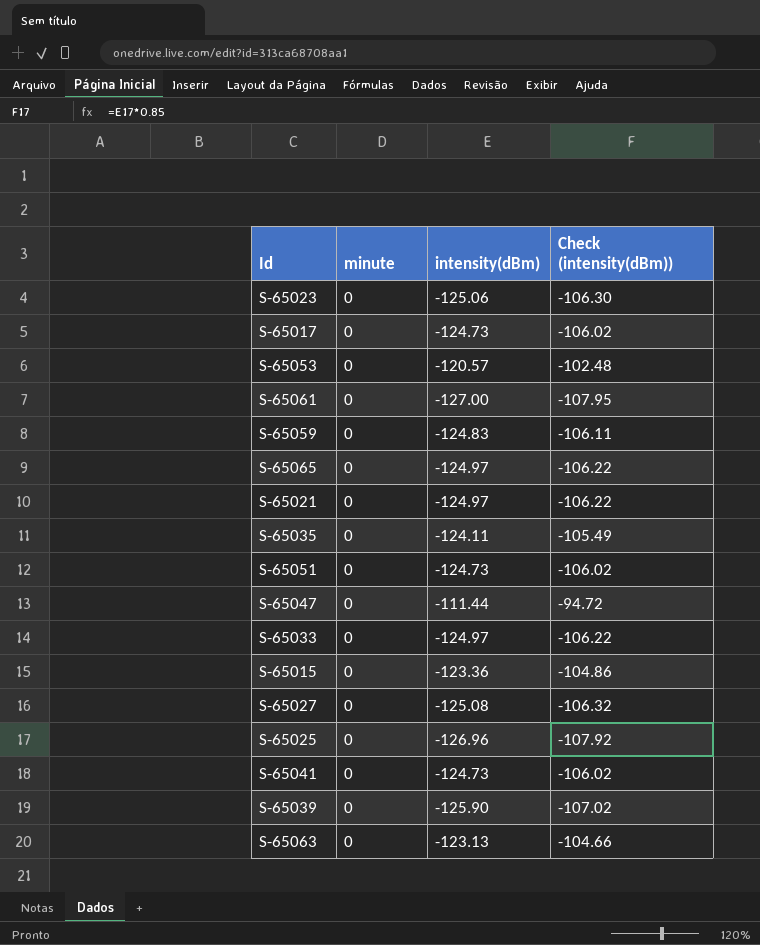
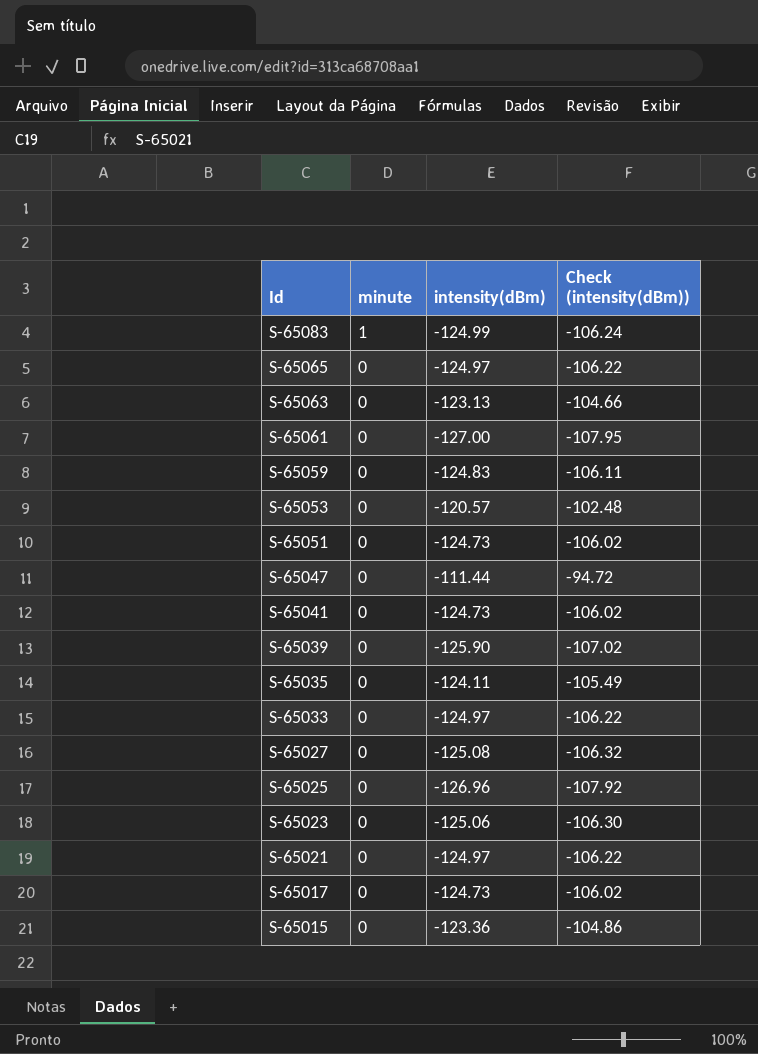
row order: none -> Id descending
row S-65083: none -> 1 | -124.99 | -106.24

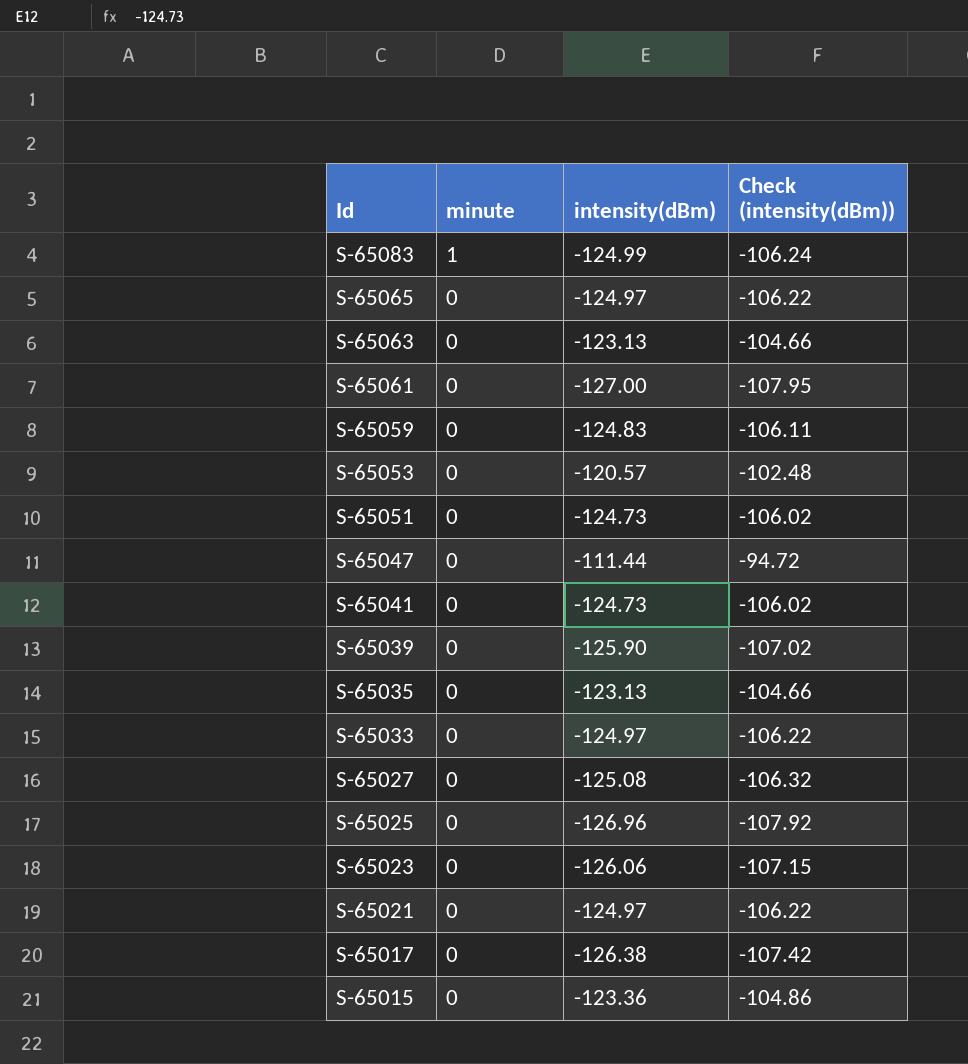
S-65035 | intensity(dBm): -124.11 -> -123.13
S-65035 | Check (intensity(dBm)): -105.49 -> -104.66
S-65023 | intensity(dBm): -125.06 -> -126.06
S-65023 | Check (intensity(dBm)): -106.30 -> -107.15
S-65017 | intensity(dBm): -124.73 -> -126.38
S-65017 | Check (intensity(dBm)): -106.02 -> -107.42

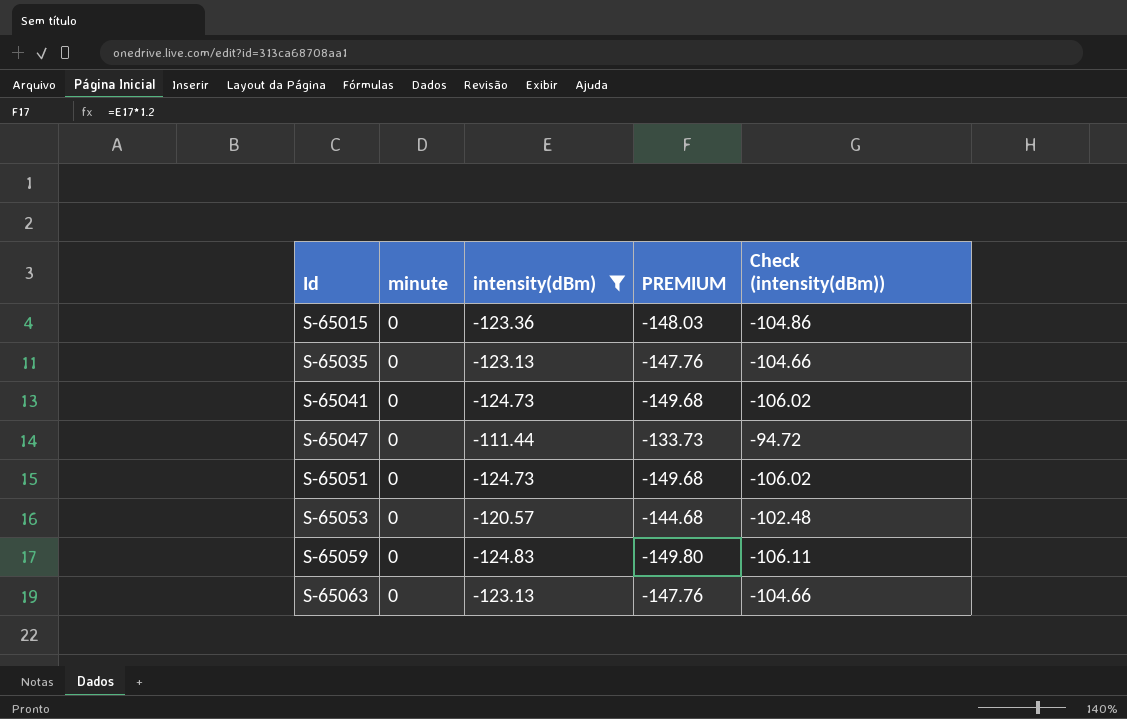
filter: none -> intensity(dBm) >= -124.83
row order: Id descending -> Id ascending
column PREMIUM | formula: none -> [intensity(dBm)] * 1.2

